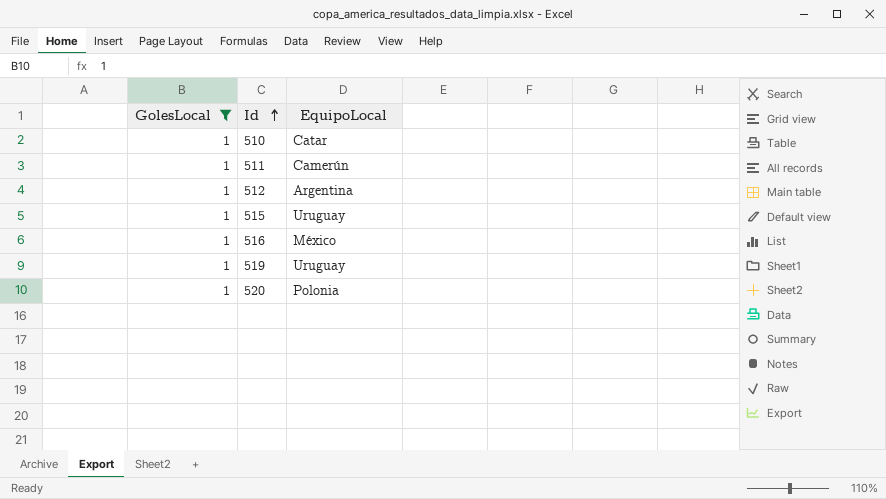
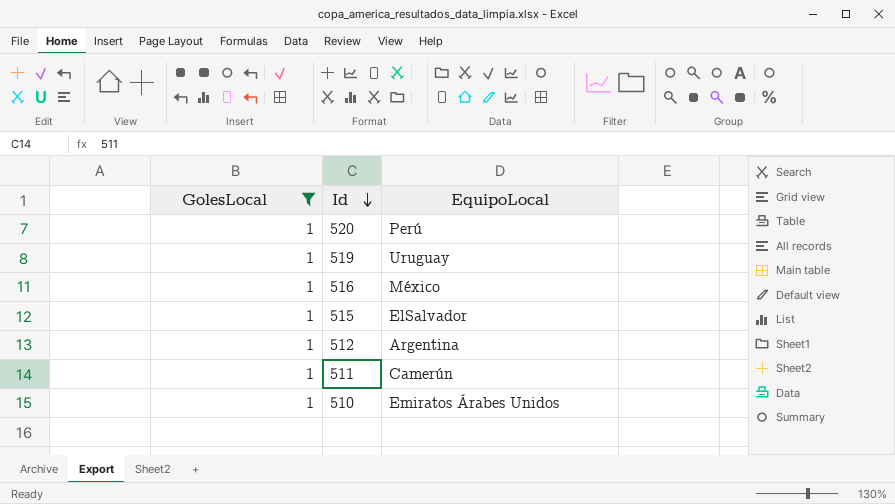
row order: Id ascending -> Id descending
520 | EquipoLocal: Polonia -> Perú
515 | EquipoLocal: Uruguay -> ElSalvador
510 | EquipoLocal: Catar -> Emiratos Árabes Unidos

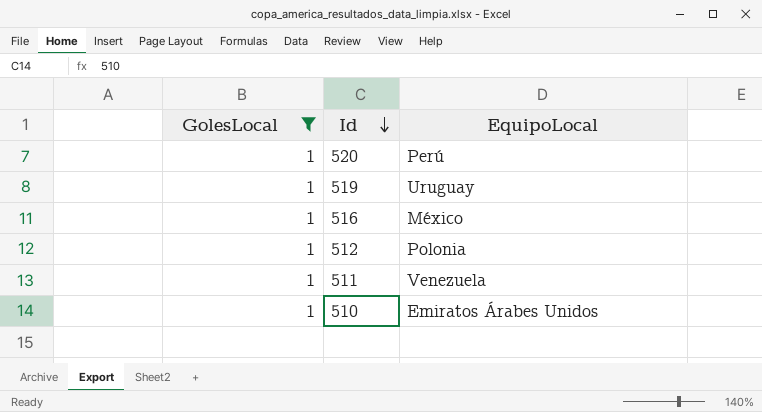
row 515: 1 | ElSalvador -> none
512 | EquipoLocal: Argentina -> Polonia
511 | EquipoLocal: Camerún -> Venezuela

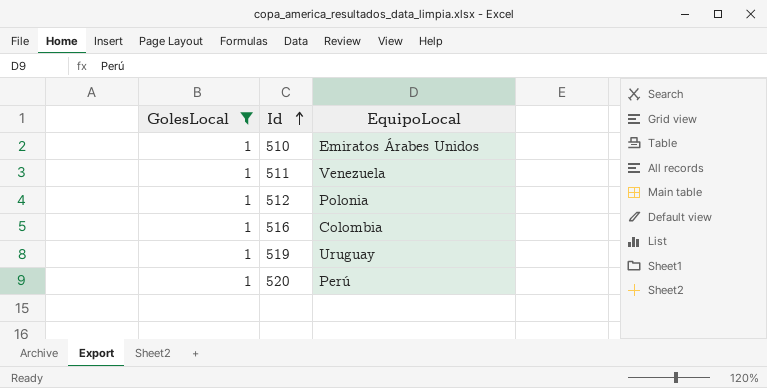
row order: Id descending -> Id ascending
516 | EquipoLocal: México -> Colombia

